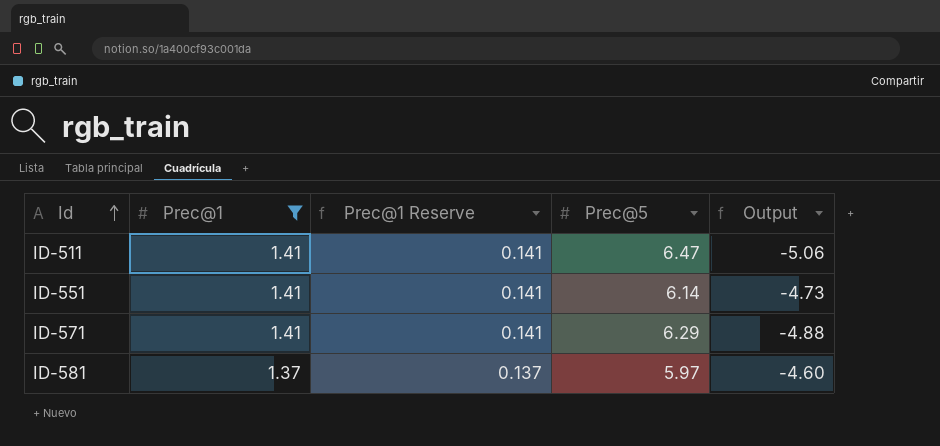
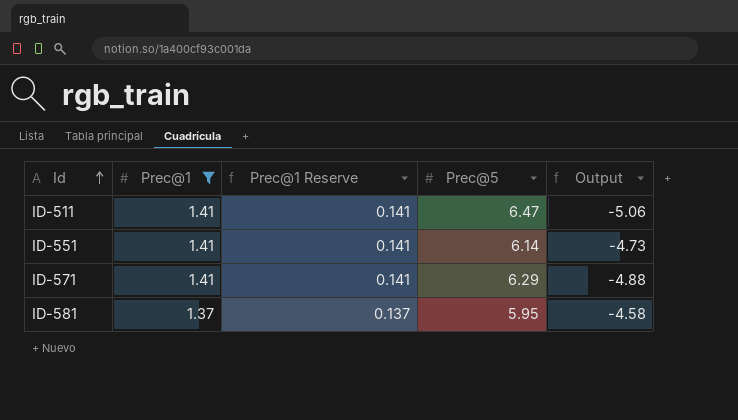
ID-581 | Prec@5: 5.97 -> 5.95
ID-581 | Output: -4.60 -> -4.58

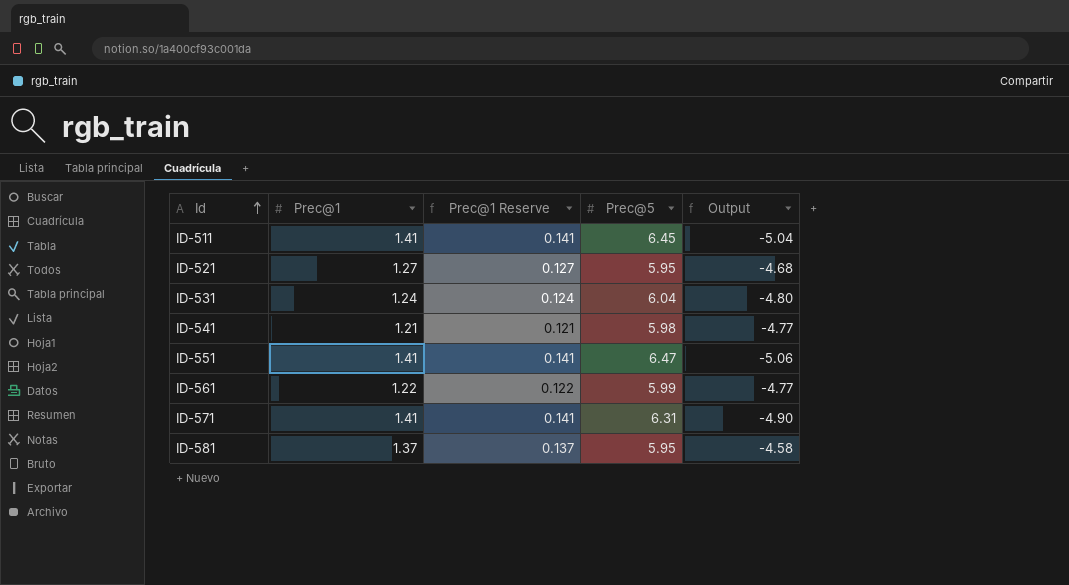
filter: Prec@1 >= 1.37 -> none
ID-511 | Prec@5: 6.47 -> 6.45
ID-511 | Output: -5.06 -> -5.04
ID-551 | Prec@5: 6.14 -> 6.47
ID-551 | Output: -4.73 -> -5.06
ID-571 | Prec@5: 6.29 -> 6.31
ID-571 | Output: -4.88 -> -4.90

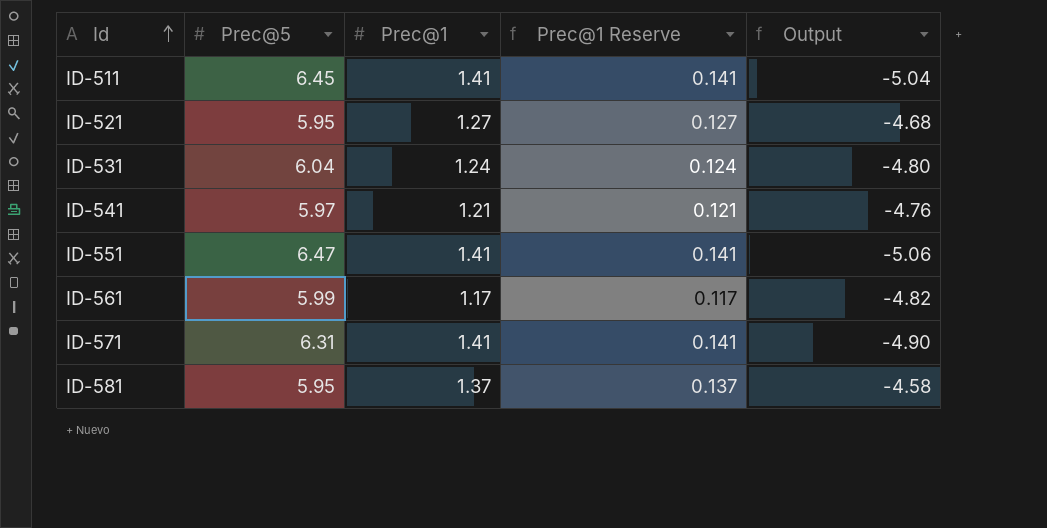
column Prec@5 | position: 4 -> 2
ID-541 | Prec@5: 5.98 -> 5.97
ID-541 | Output: -4.77 -> -4.76
ID-561 | Prec@1: 1.22 -> 1.17
ID-561 | Prec@1 Reserve: 0.122 -> 0.117
ID-561 | Output: -4.77 -> -4.82

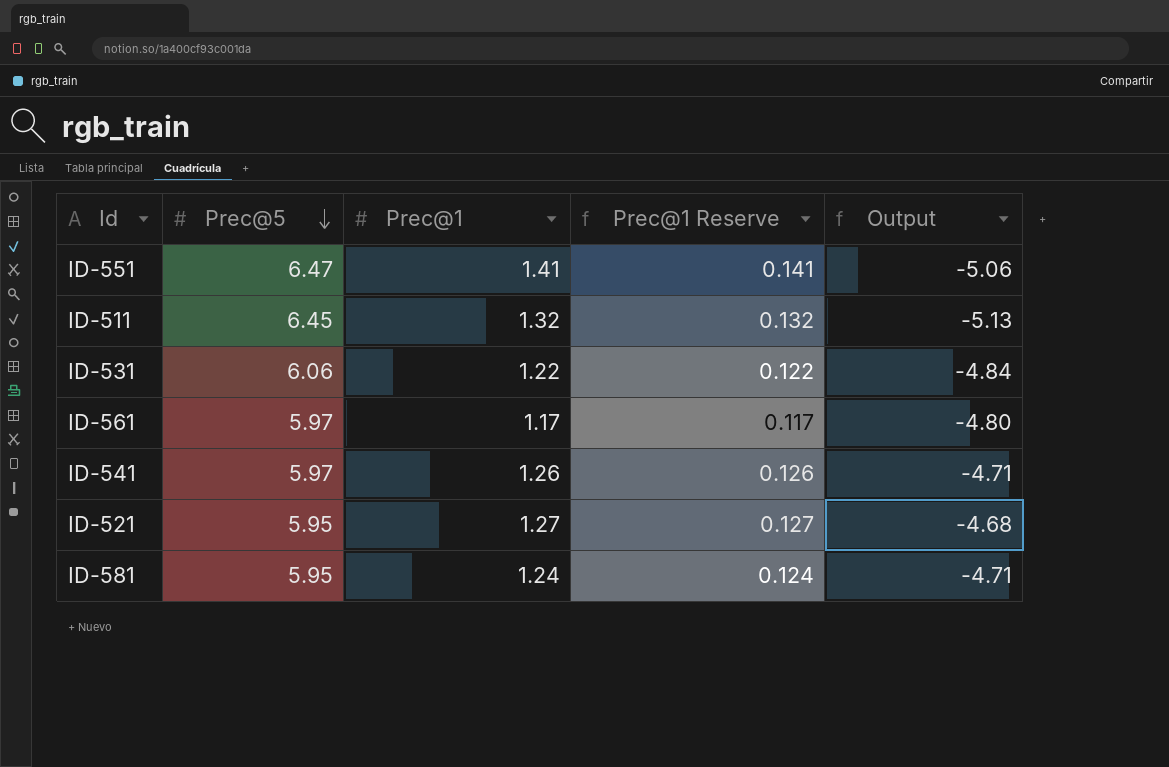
row order: Id ascending -> Prec@5 descending
row ID-571: 6.31 | 1.41 | 0.141 | -4.90 -> none
ID-511 | Prec@1: 1.41 -> 1.32
ID-511 | Prec@1 Reserve: 0.141 -> 0.132
ID-511 | Output: -5.04 -> -5.13
ID-531 | Prec@5: 6.04 -> 6.06
ID-531 | Prec@1: 1.24 -> 1.22
ID-531 | Prec@1 Reserve: 0.124 -> 0.122
ID-531 | Output: -4.80 -> -4.84
ID-561 | Prec@5: 5.99 -> 5.97
ID-561 | Output: -4.82 -> -4.80
ID-541 | Prec@1: 1.21 -> 1.26
ID-541 | Prec@1 Reserve: 0.121 -> 0.126
ID-541 | Output: -4.76 -> -4.71
ID-581 | Prec@1: 1.37 -> 1.24
ID-581 | Prec@1 Reserve: 0.137 -> 0.124
ID-581 | Output: -4.58 -> -4.71

